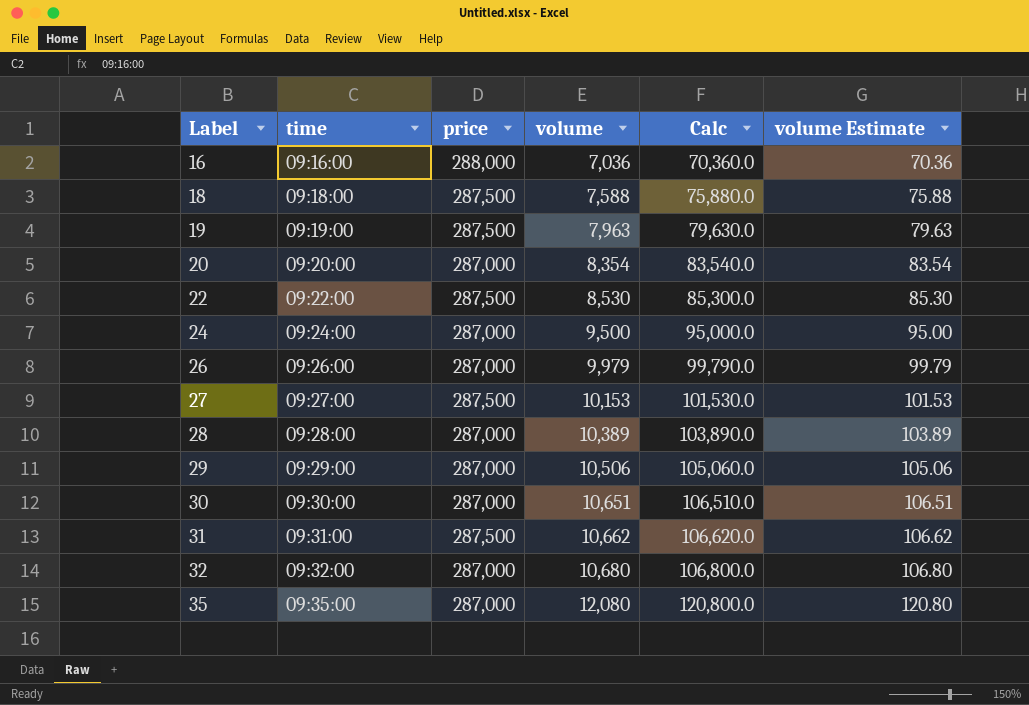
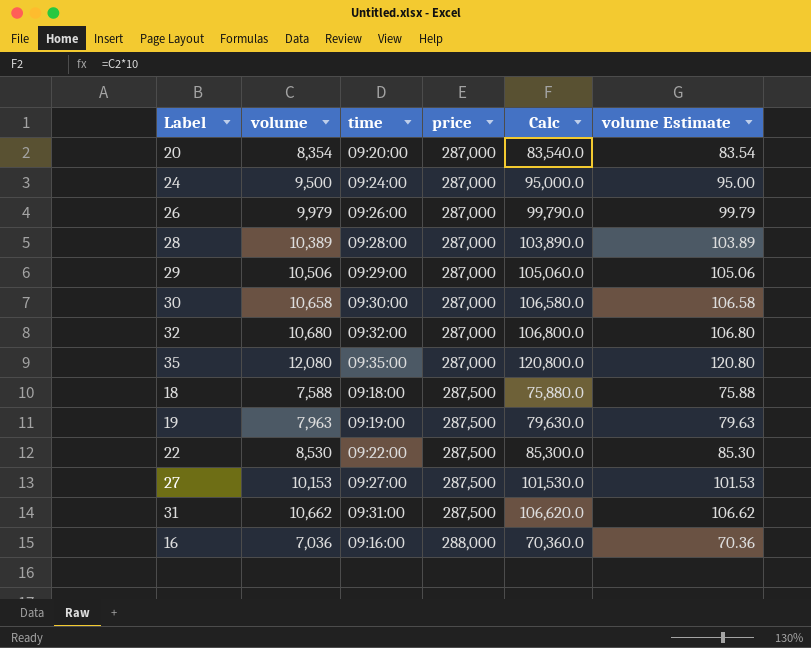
row order: Label ascending -> price ascending
column volume | position: 4 -> 2
30 | volume: 10,651 -> 10,658
30 | Calc: 106,510.0 -> 106,580.0
30 | volume Estimate: 106.51 -> 106.58

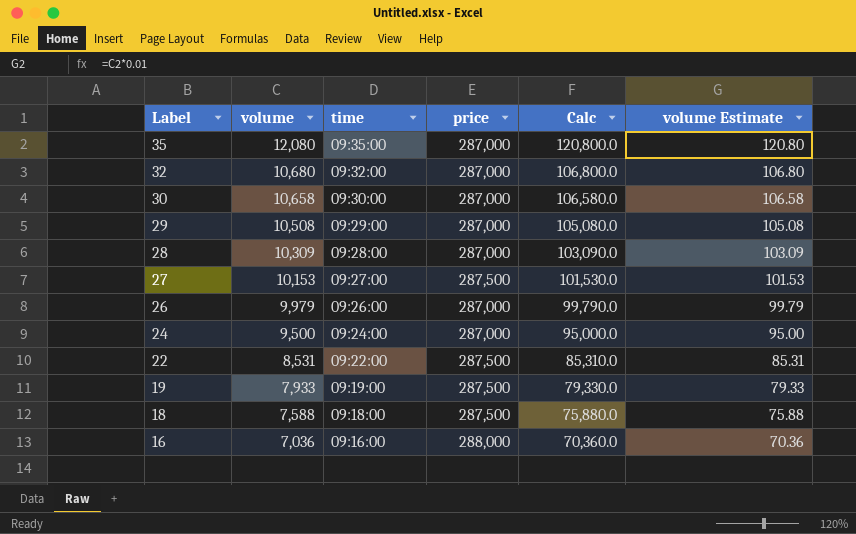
row order: price ascending -> Label descending
row 20: 8,354 | 09:20:00 | 287,000 | 83,540.0 | 83.54 -> none
row 31: 10,662 | 09:31:00 | 287,500 | 106,620.0 | 106.62 -> none
29 | volume: 10,506 -> 10,508
29 | Calc: 105,060.0 -> 105,080.0
29 | volume Estimate: 105.06 -> 105.08
28 | volume: 10,389 -> 10,309
28 | Calc: 103,890.0 -> 103,090.0
28 | volume Estimate: 103.89 -> 103.09
22 | volume: 8,530 -> 8,531
22 | Calc: 85,300.0 -> 85,310.0
22 | volume Estimate: 85.30 -> 85.31
19 | volume: 7,963 -> 7,933
19 | Calc: 79,630.0 -> 79,330.0
19 | volume Estimate: 79.63 -> 79.33

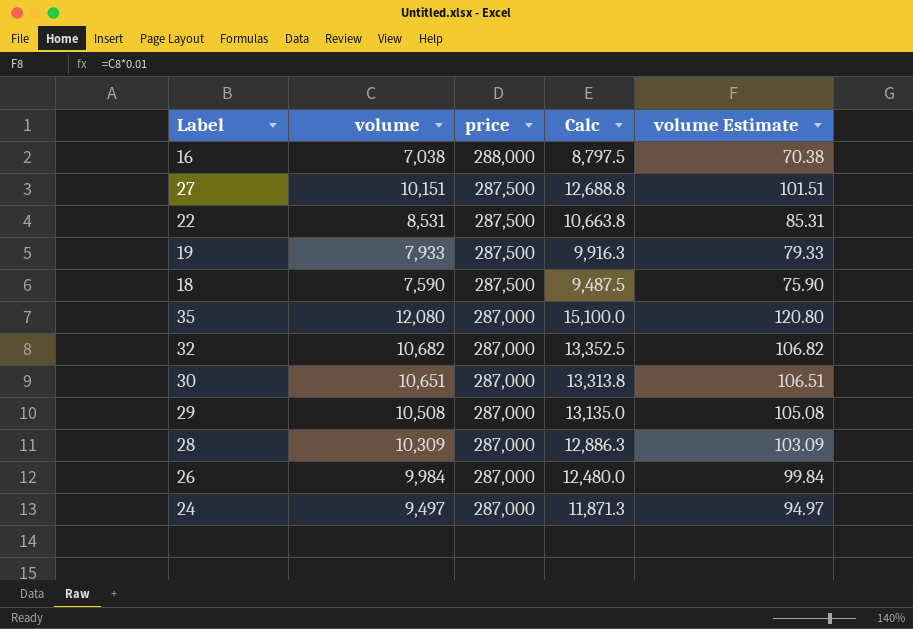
row order: Label descending -> price descending
column time | position: 3 -> none
column Calc | formula: [volume] * 10 -> [volume] * 1.25
16 | volume: 7,036 -> 7,038
16 | volume Estimate: 70.36 -> 70.38
27 | volume: 10,153 -> 10,151
27 | volume Estimate: 101.53 -> 101.51
18 | volume: 7,588 -> 7,590
18 | volume Estimate: 75.88 -> 75.90
32 | volume: 10,680 -> 10,682
32 | volume Estimate: 106.80 -> 106.82
30 | volume: 10,658 -> 10,651
30 | volume Estimate: 106.58 -> 106.51
26 | volume: 9,979 -> 9,984
26 | volume Estimate: 99.79 -> 99.84
24 | volume: 9,500 -> 9,497
24 | volume Estimate: 95.00 -> 94.97

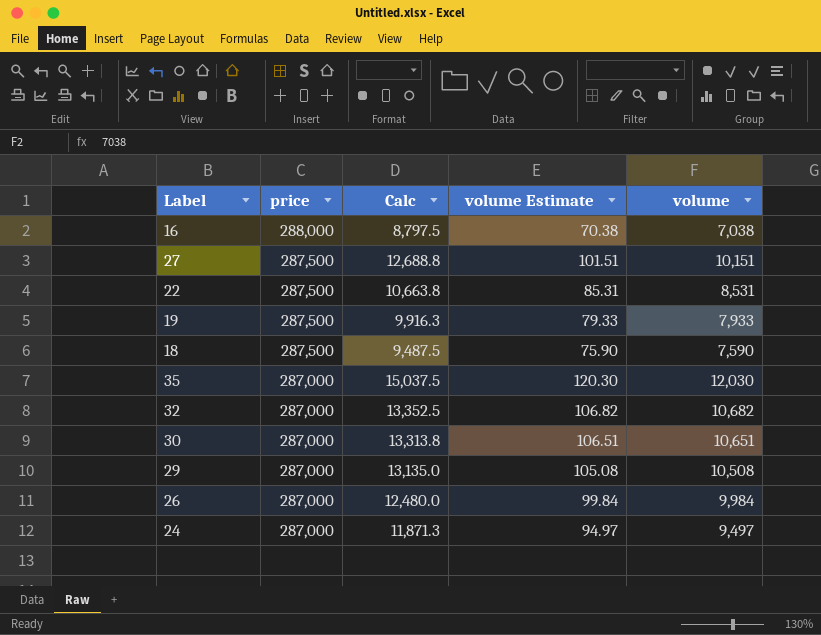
column volume | position: 2 -> 5
row 28: 10,309 | 287,000 | 12,886.3 | 103.09 -> none
35 | Calc: 15,100.0 -> 15,037.5
35 | volume Estimate: 120.80 -> 120.30
35 | volume: 12,080 -> 12,030

